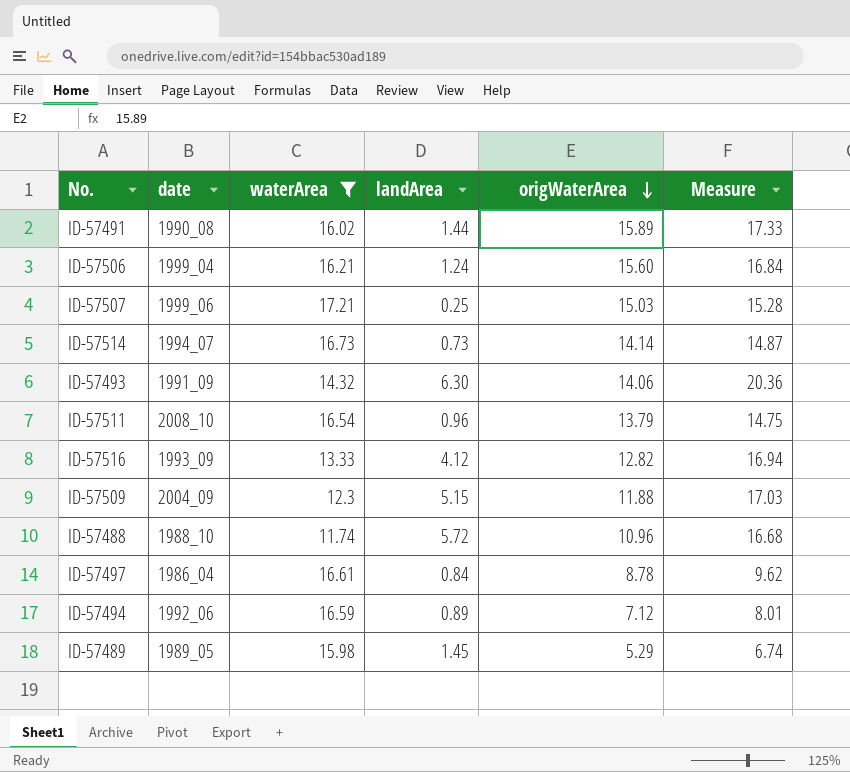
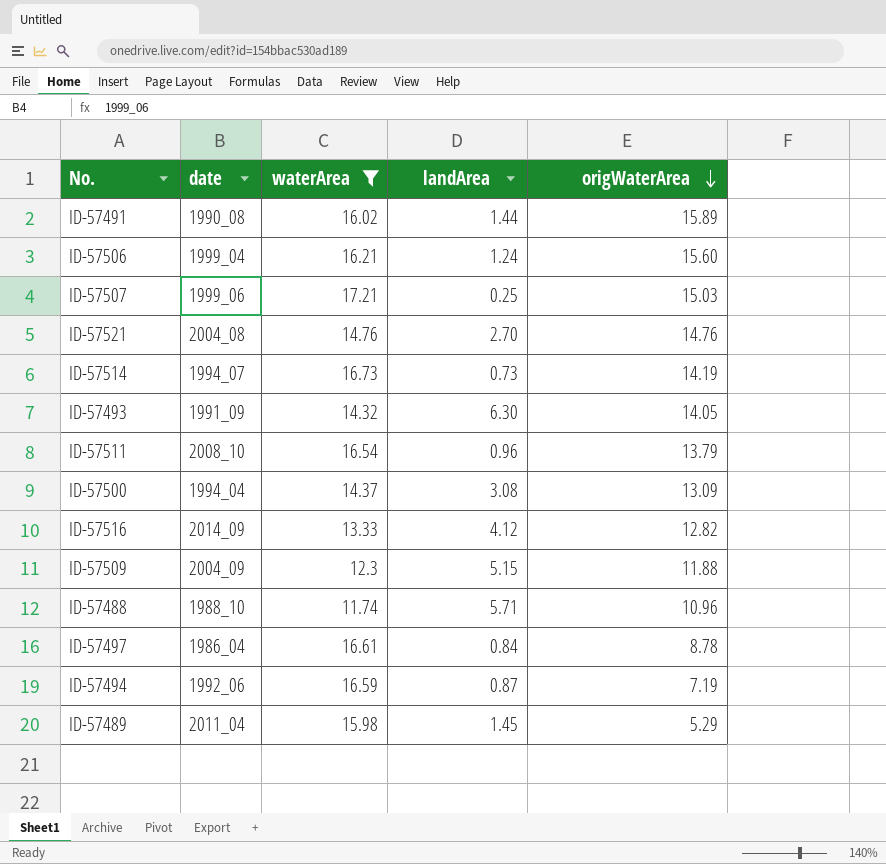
column Measure | formula: [landArea] + [origWaterArea] -> none
row ID-57521: none -> 2004_08 | 14.76 | 2.70 | 14.76
ID-57514 | origWaterArea: 14.14 -> 14.19
ID-57493 | origWaterArea: 14.06 -> 14.05
row ID-57500: none -> 1994_04 | 14.37 | 3.08 | 13.09
ID-57516 | date: 1993_09 -> 2014_09
ID-57488 | landArea: 5.72 -> 5.71
ID-57494 | landArea: 0.89 -> 0.87
ID-57494 | origWaterArea: 7.12 -> 7.19
ID-57489 | date: 1989_05 -> 2011_04

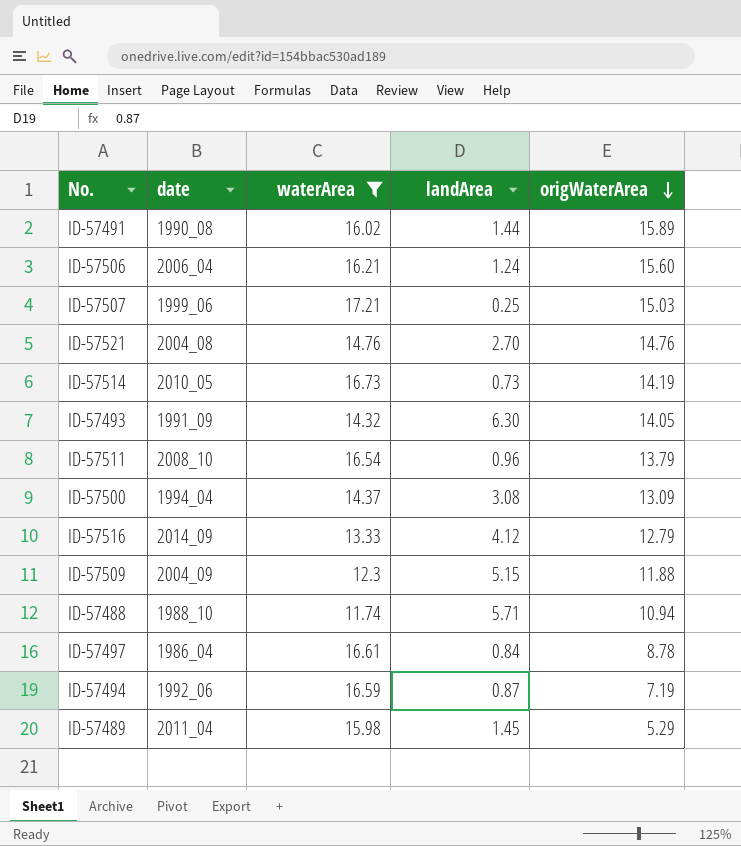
ID-57506 | date: 1999_04 -> 2006_04
ID-57514 | date: 1994_07 -> 2010_05
ID-57516 | origWaterArea: 12.82 -> 12.79
ID-57488 | origWaterArea: 10.96 -> 10.94

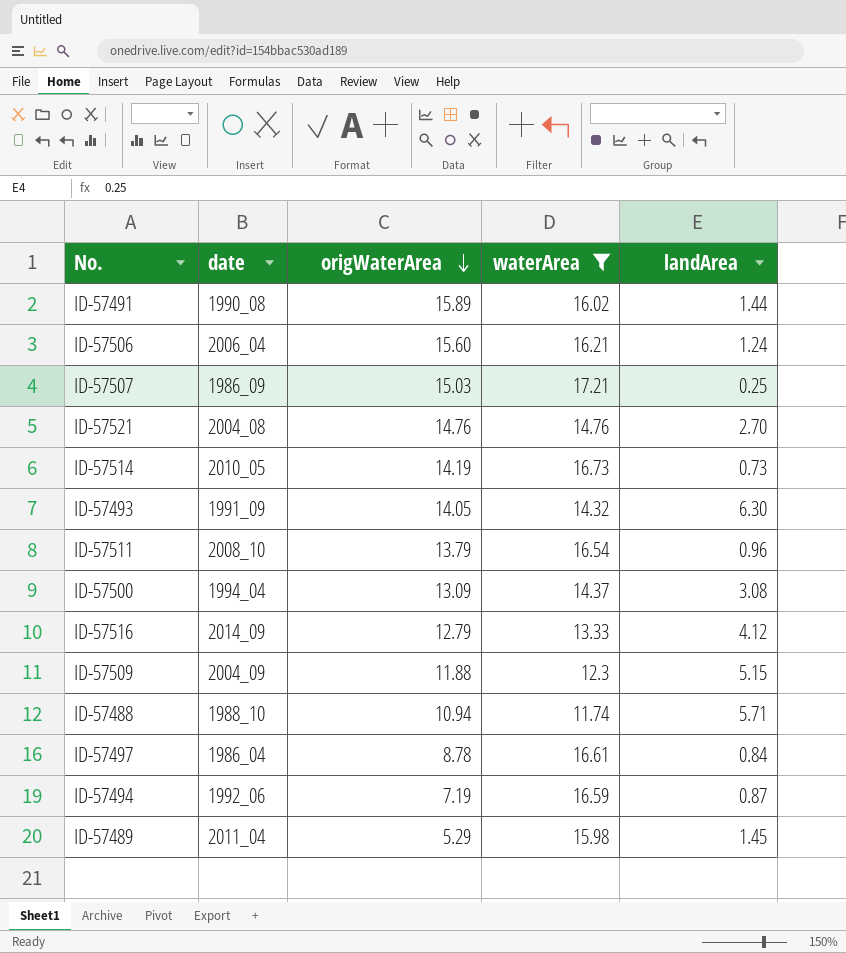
column origWaterArea | position: 5 -> 3
ID-57507 | date: 1999_06 -> 1986_09

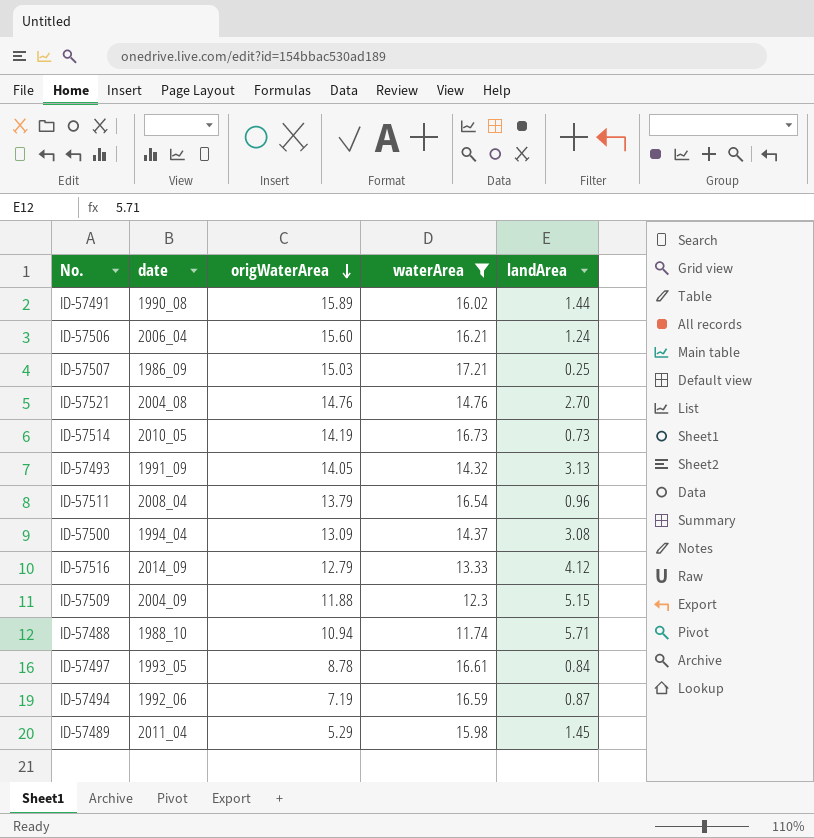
ID-57493 | landArea: 6.30 -> 3.13
ID-57511 | date: 2008_10 -> 2008_04
ID-57497 | date: 1986_04 -> 1993_05

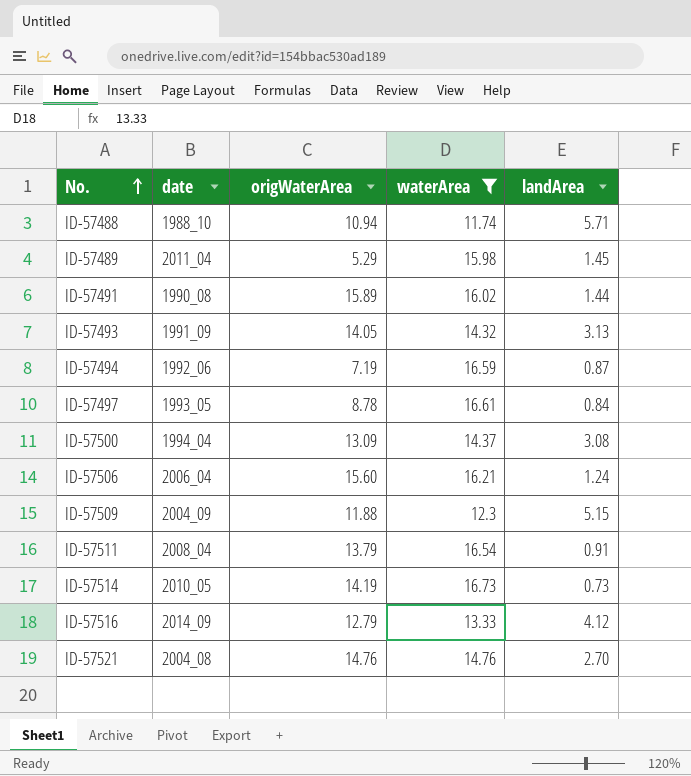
row order: origWaterArea descending -> No. ascending
row ID-57507: 1986_09 | 15.03 | 17.21 | 0.25 -> none
ID-57511 | landArea: 0.96 -> 0.91

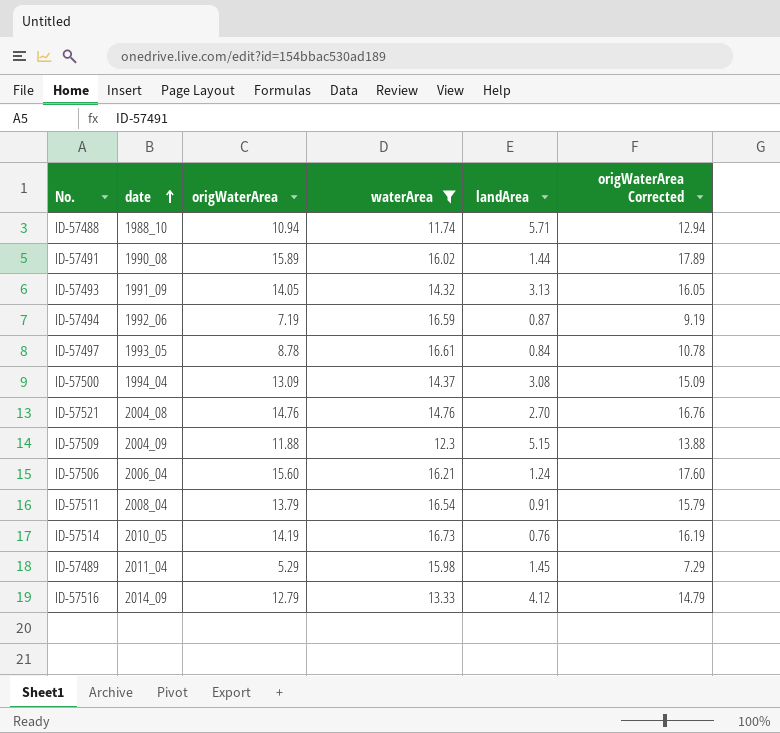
row order: No. ascending -> date ascending
column origWaterArea Corrected | formula: none -> [origWaterArea] + 2
ID-57514 | landArea: 0.73 -> 0.76

